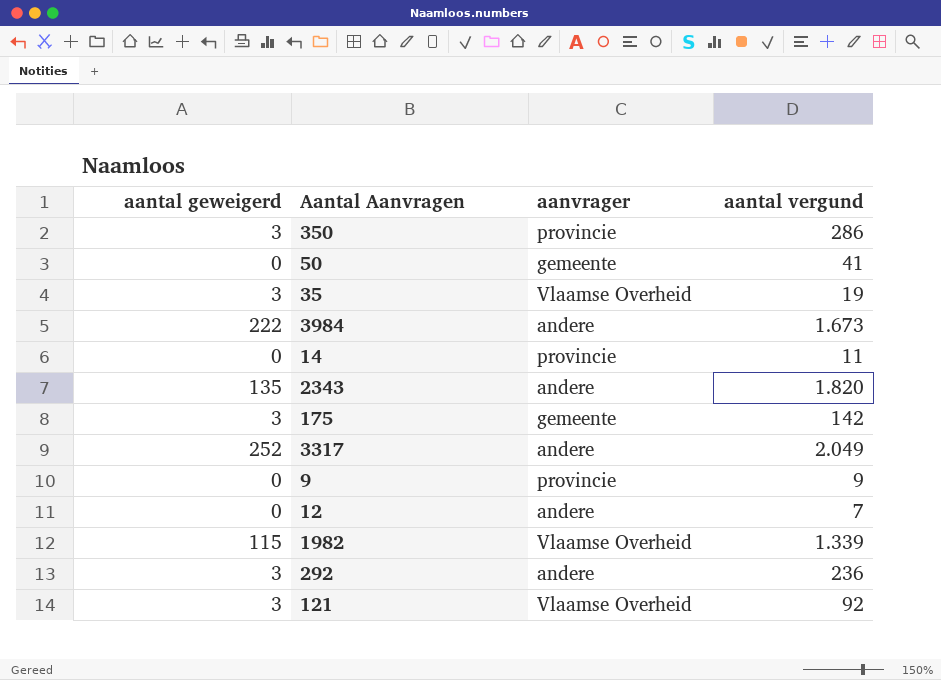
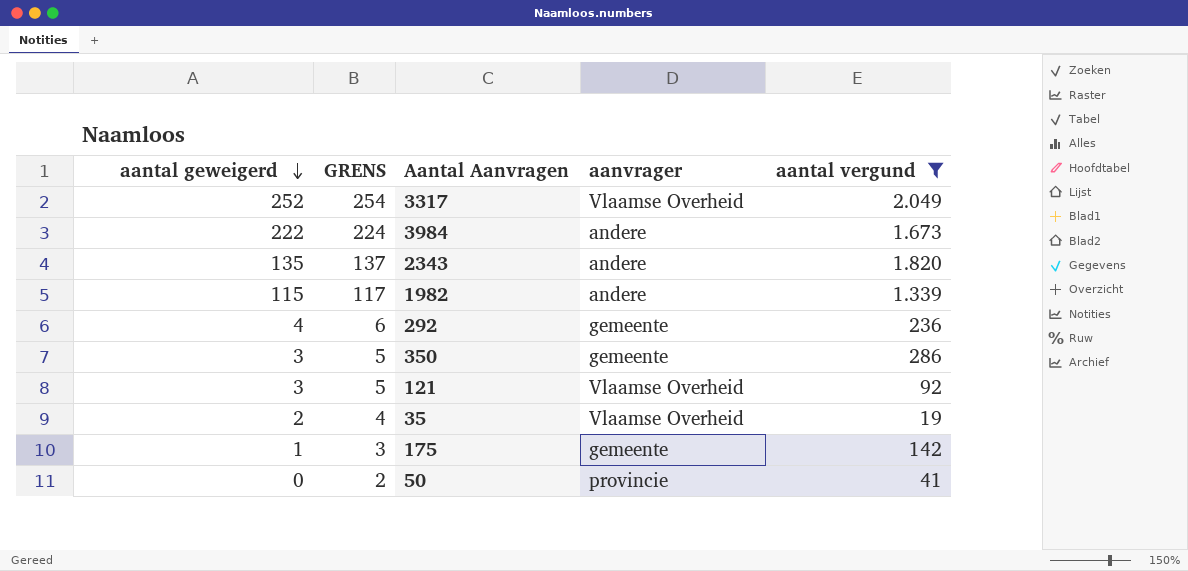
filter: none -> aantal vergund >= 19
row order: none -> aantal geweigerd descending
column GRENS | formula: none -> [aantal geweigerd] + 2
3317 | aanvrager: andere -> Vlaamse Overheid
1982 | aanvrager: Vlaamse Overheid -> andere
292 | aantal geweigerd: 3 -> 4
292 | aanvrager: andere -> gemeente
350 | aanvrager: provincie -> gemeente
35 | aantal geweigerd: 3 -> 2
175 | aantal geweigerd: 3 -> 1
50 | aanvrager: gemeente -> provincie

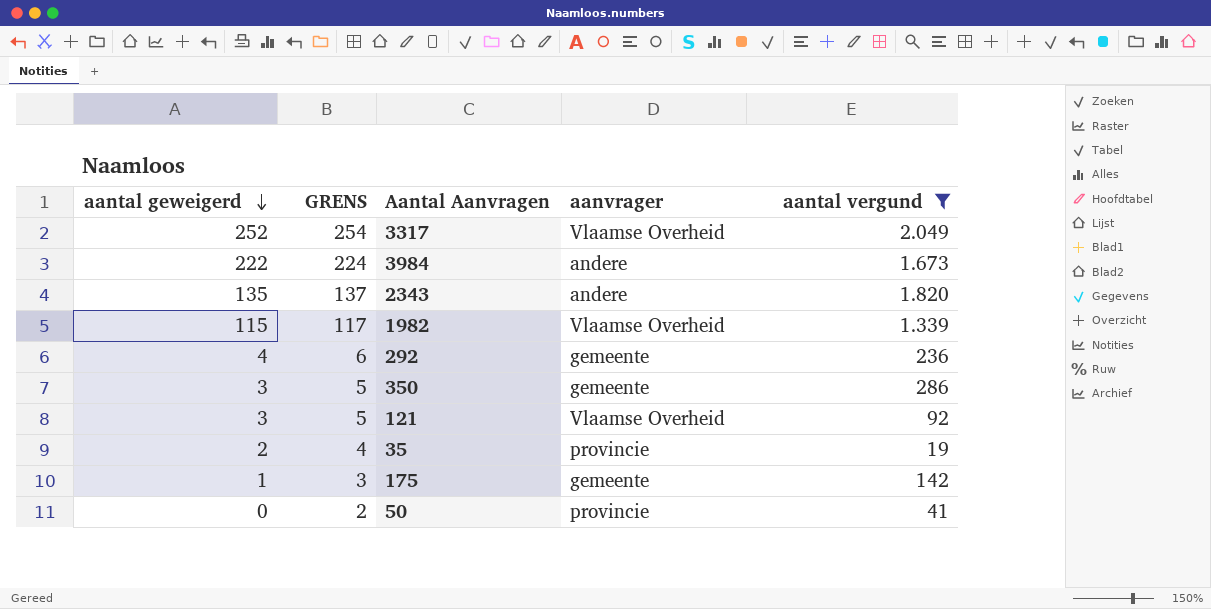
1982 | aanvrager: andere -> Vlaamse Overheid
35 | aanvrager: Vlaamse Overheid -> provincie

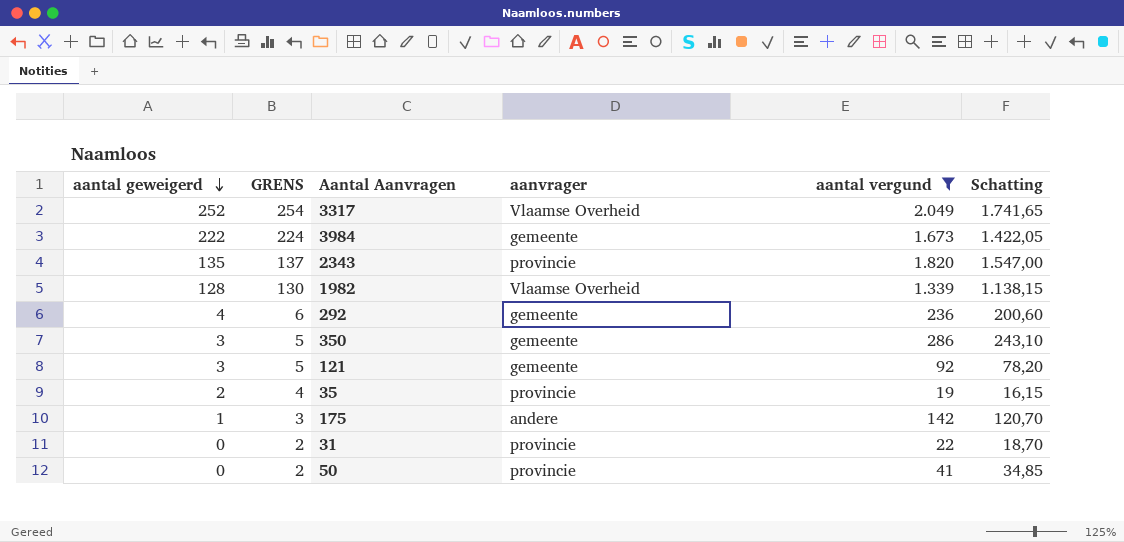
column Schatting | formula: none -> [aantal vergund] * 0,85
3984 | aanvrager: andere -> gemeente
2343 | aanvrager: andere -> provincie
1982 | aantal geweigerd: 115 -> 128
1982 | GRENS: 117 -> 130
121 | aanvrager: Vlaamse Overheid -> gemeente
175 | aanvrager: gemeente -> andere
row 31: none -> 0 | 2 | provincie | 22 | 18,70

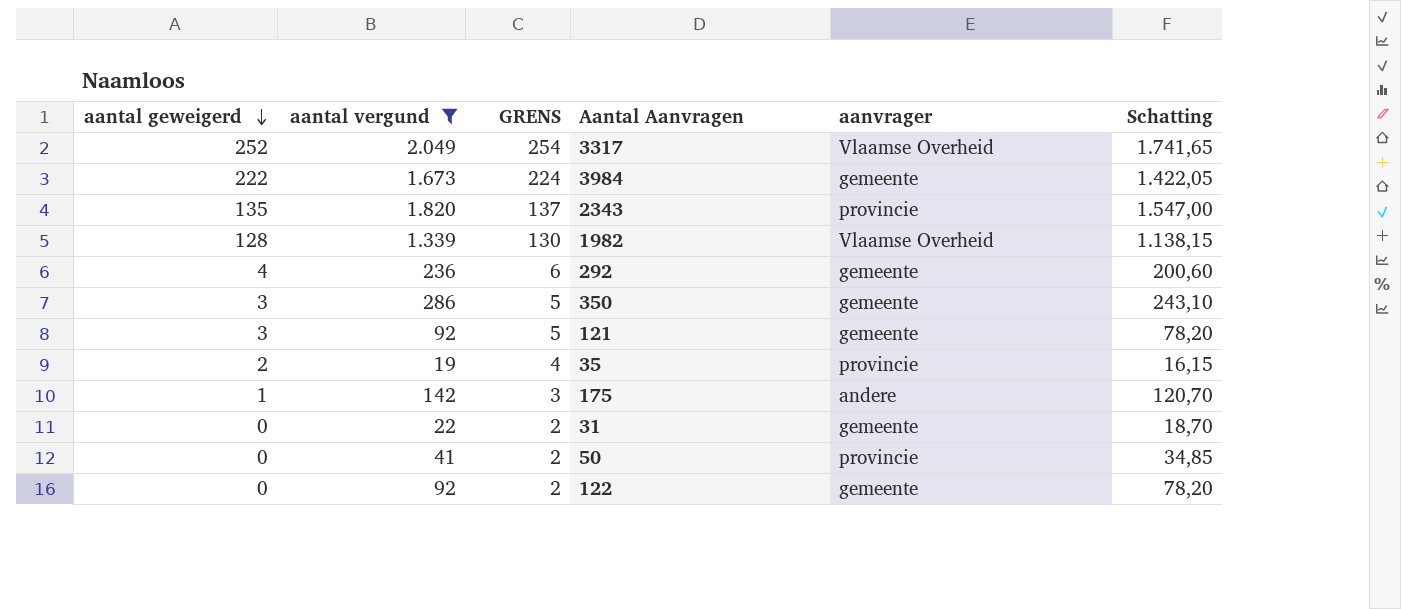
column aantal vergund | position: 5 -> 2
31 | aanvrager: provincie -> gemeente
row 122: none -> 0 | 92 | 2 | gemeente | 78,20

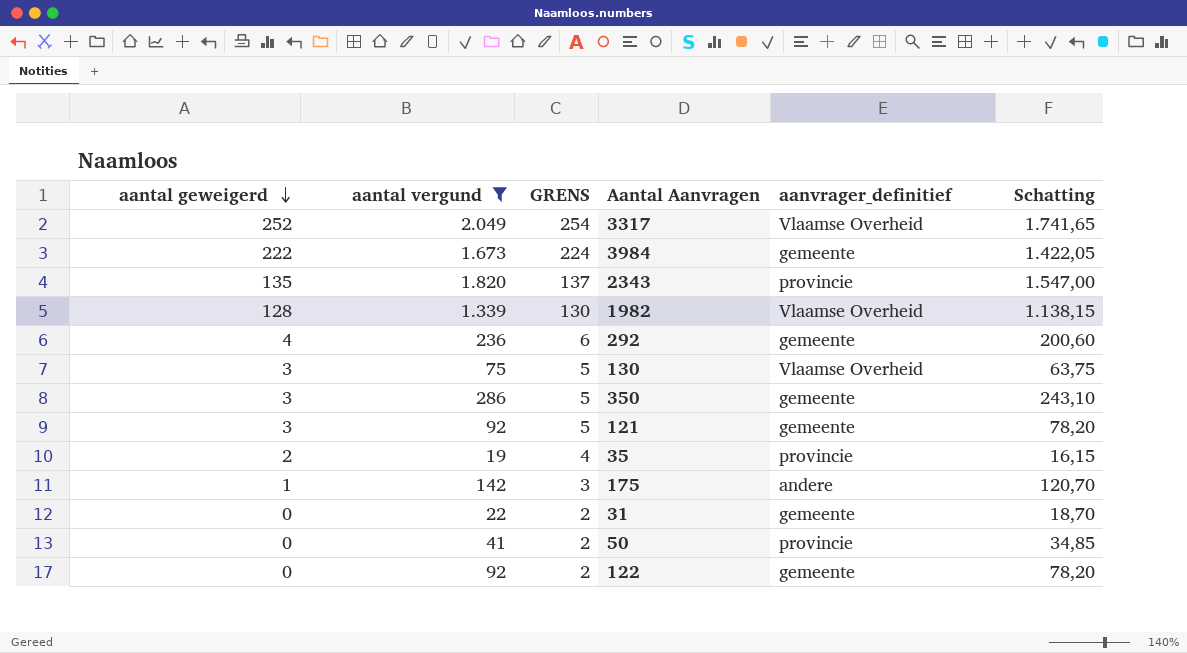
column name: aanvrager -> aanvrager_definitief
row 130: none -> 3 | 75 | 5 | Vlaamse Overheid | 63,75

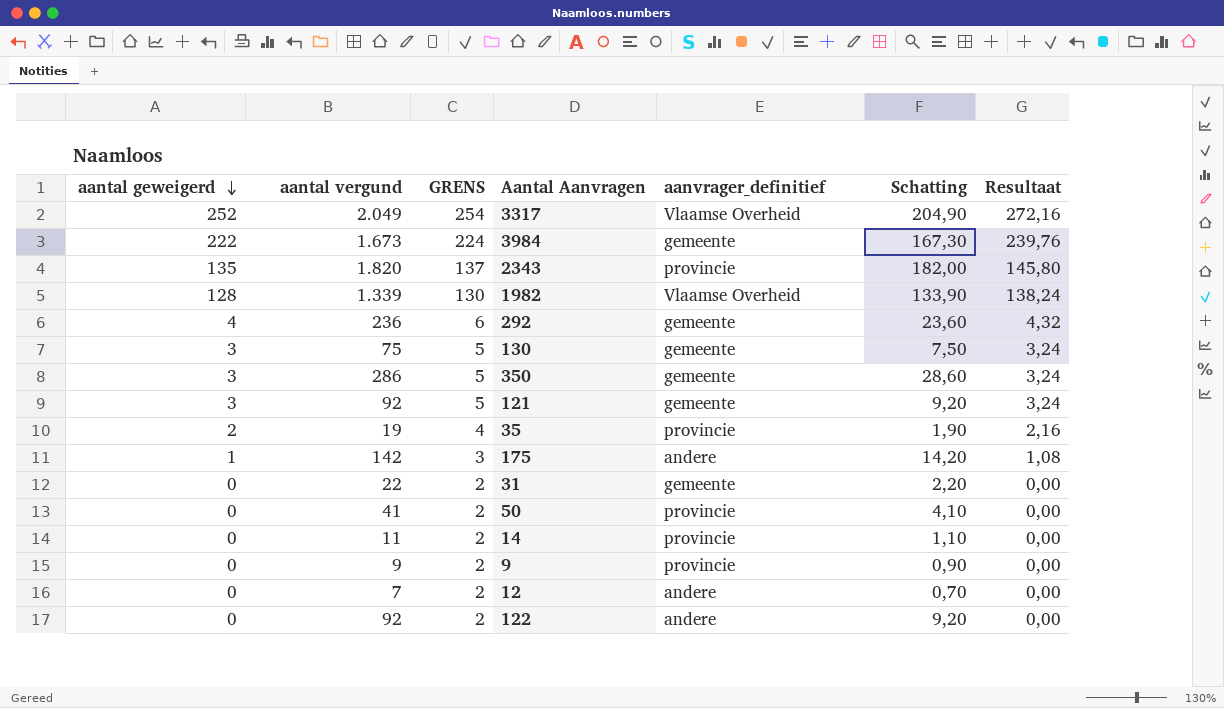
filter: aantal vergund >= 19 -> none
column Schatting | formula: [aantal vergund] * 0,85 -> [aantal vergund] * 0,1
column Resultaat | formula: none -> [aantal geweigerd] * 1,08
130 | aanvrager_definitief: Vlaamse Overheid -> gemeente
122 | aanvrager_definitief: gemeente -> andere

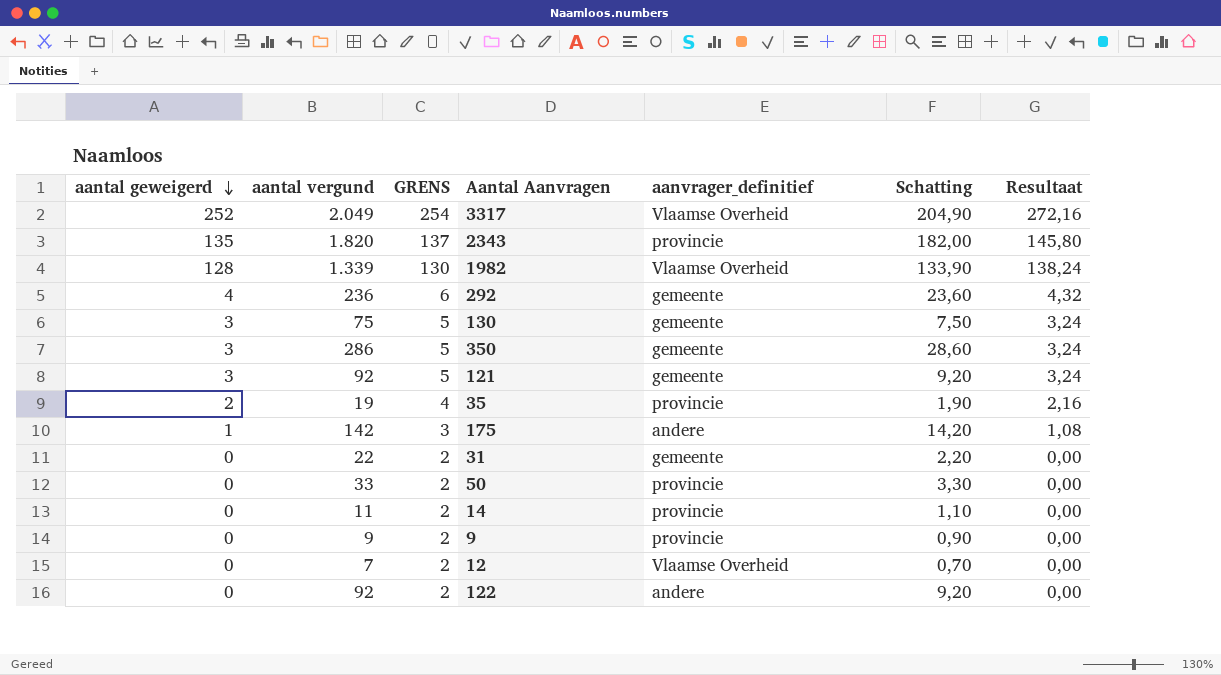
row 3984: 222 | 1.673 | 224 | gemeente | 167,30 | 239,76 -> none
50 | aantal vergund: 41 -> 33
50 | Schatting: 4,10 -> 3,30
12 | aanvrager_definitief: andere -> Vlaamse Overheid

